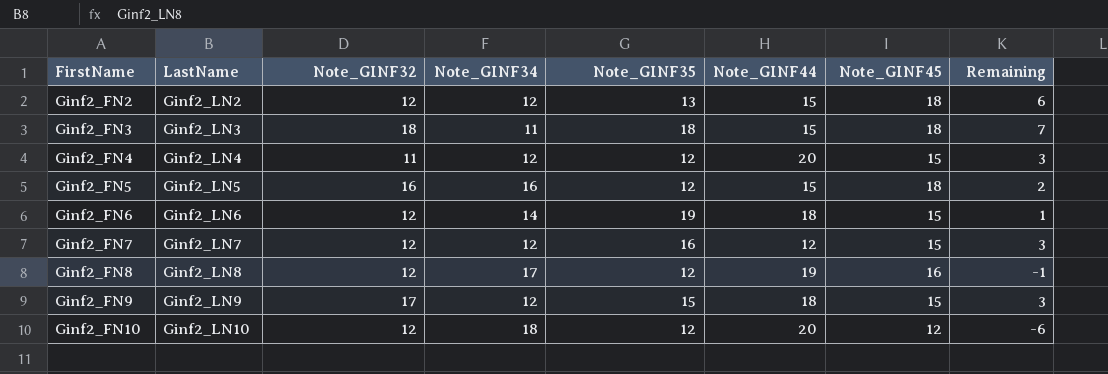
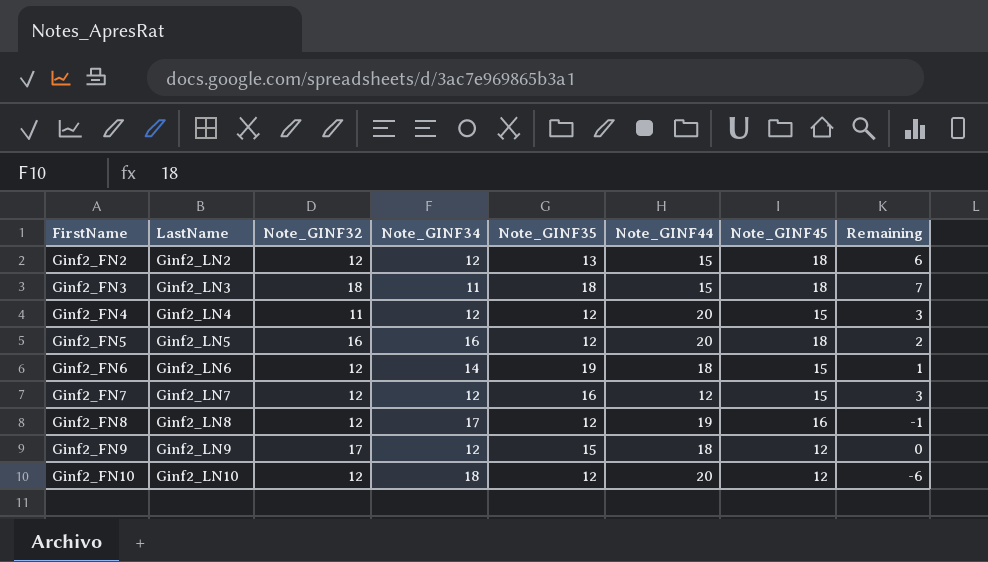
Ginf2_FN5 | Note_GINF44: 15 -> 20
Ginf2_FN9 | Note_GINF45: 15 -> 12
Ginf2_FN9 | Remaining: 3 -> 0

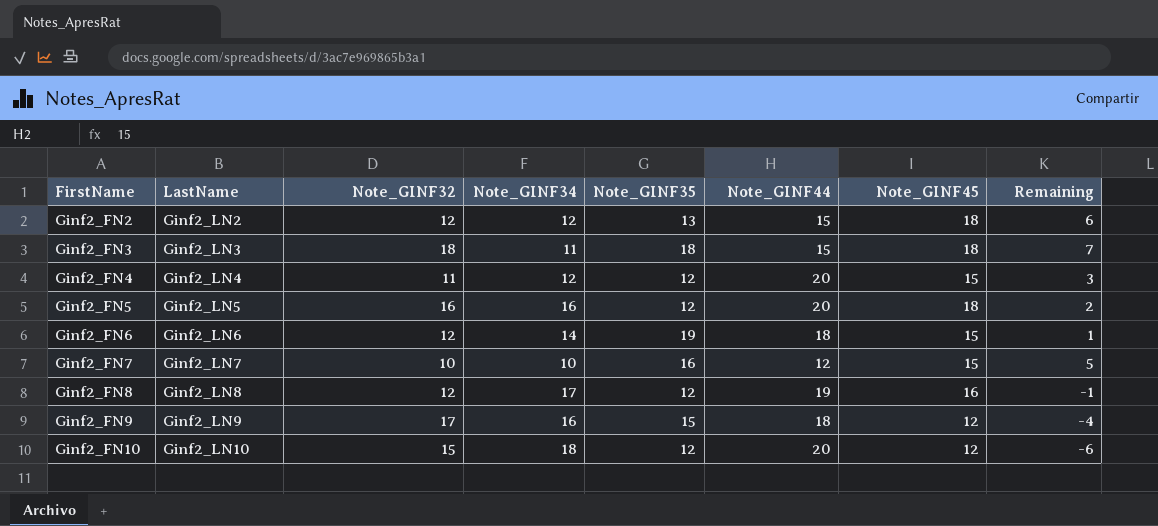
Ginf2_FN7 | Note_GINF32: 12 -> 10
Ginf2_FN7 | Note_GINF34: 12 -> 10
Ginf2_FN7 | Remaining: 3 -> 5
Ginf2_FN9 | Note_GINF34: 12 -> 16
Ginf2_FN9 | Remaining: 0 -> -4
Ginf2_FN10 | Note_GINF32: 12 -> 15

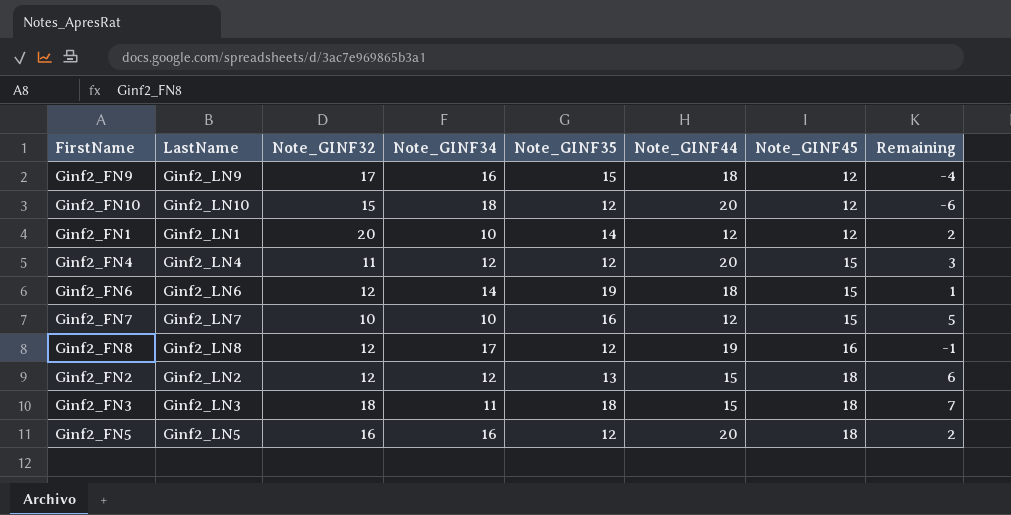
row order: FirstName ascending -> Note_GINF45 ascending
row Ginf2_FN1: none -> Ginf2_LN1 | 20 | 10 | 14 | 12 | 12 | 2

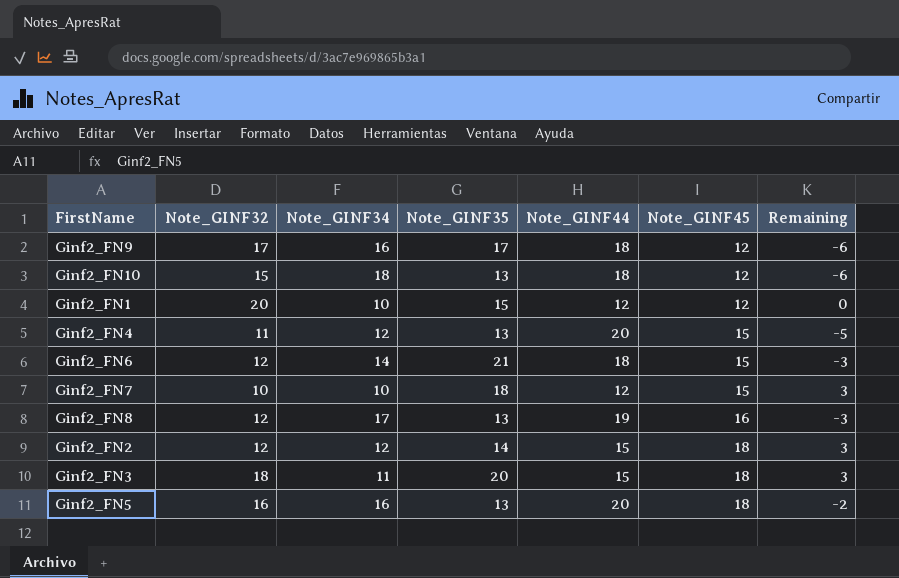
column LastName | position: 2 -> none
column Remaining | formula: [Note_GINF45] - [Note_GINF34] -> [Note_GINF45] - [Note_GINF44]
Ginf2_FN9 | Note_GINF35: 15 -> 17
Ginf2_FN10 | Note_GINF35: 12 -> 13
Ginf2_FN10 | Note_GINF44: 20 -> 18
Ginf2_FN1 | Note_GINF35: 14 -> 15
Ginf2_FN4 | Note_GINF35: 12 -> 13
Ginf2_FN6 | Note_GINF35: 19 -> 21
Ginf2_FN7 | Note_GINF35: 16 -> 18
Ginf2_FN8 | Note_GINF35: 12 -> 13
Ginf2_FN2 | Note_GINF35: 13 -> 14
Ginf2_FN3 | Note_GINF35: 18 -> 20
Ginf2_FN5 | Note_GINF35: 12 -> 13

